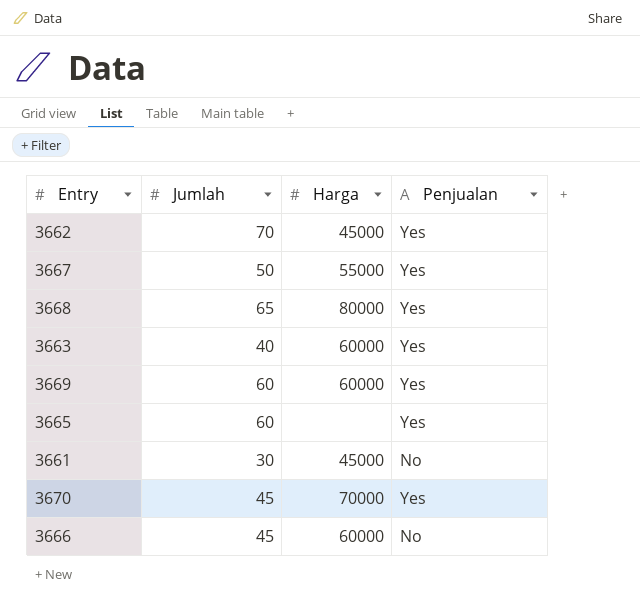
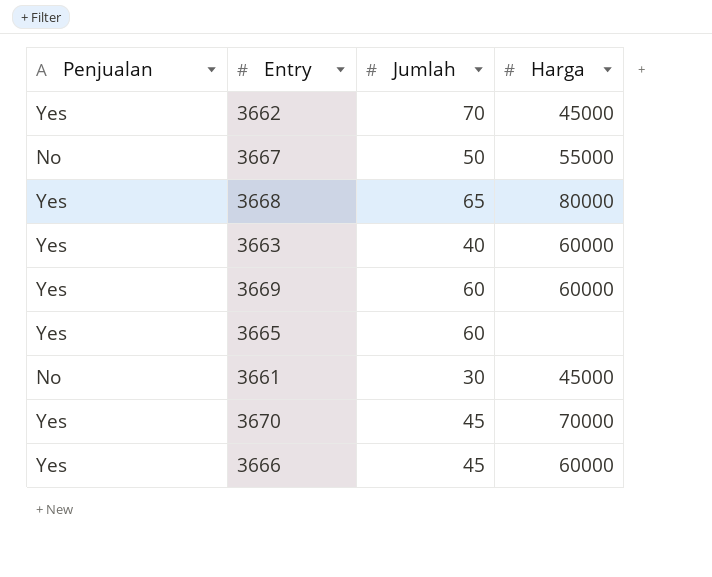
column Penjualan | position: 4 -> 1
3667 | Penjualan: Yes -> No
3666 | Penjualan: No -> Yes

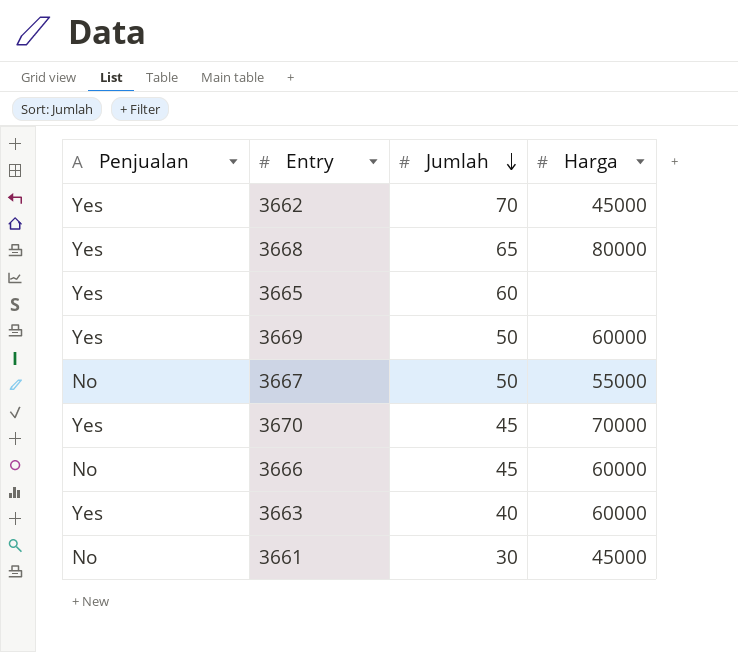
row order: none -> Jumlah descending
3669 | Jumlah: 60 -> 50
3666 | Penjualan: Yes -> No

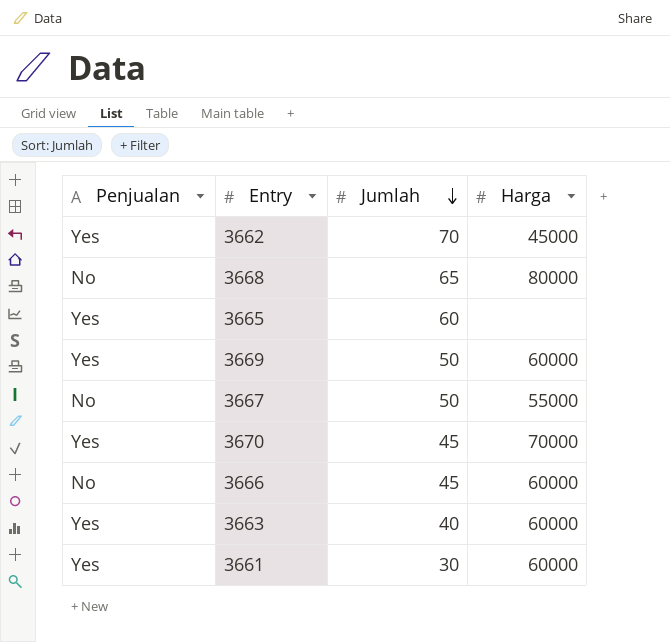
3668 | Penjualan: Yes -> No
3661 | Penjualan: No -> Yes
3661 | Harga: 45000 -> 60000

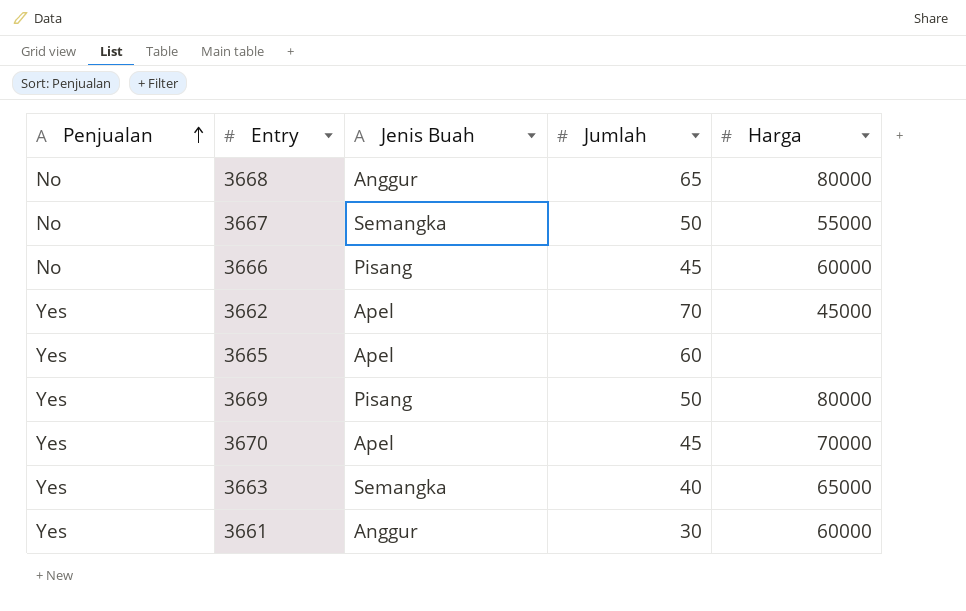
row order: Jumlah descending -> Penjualan ascending
column Jenis Buah | position: none -> 3
3669 | Harga: 60000 -> 80000
3663 | Harga: 60000 -> 65000

